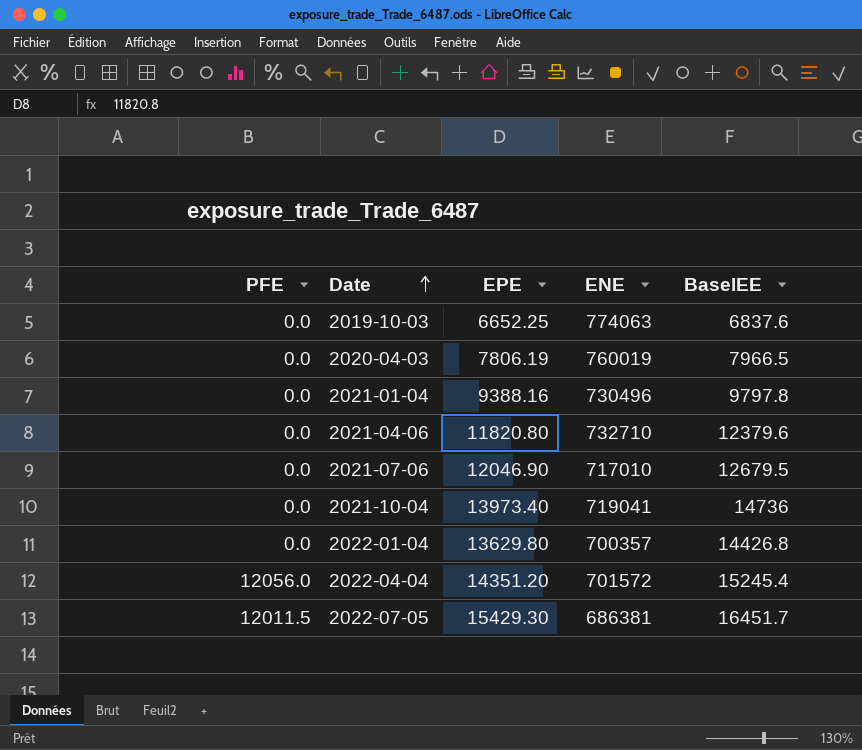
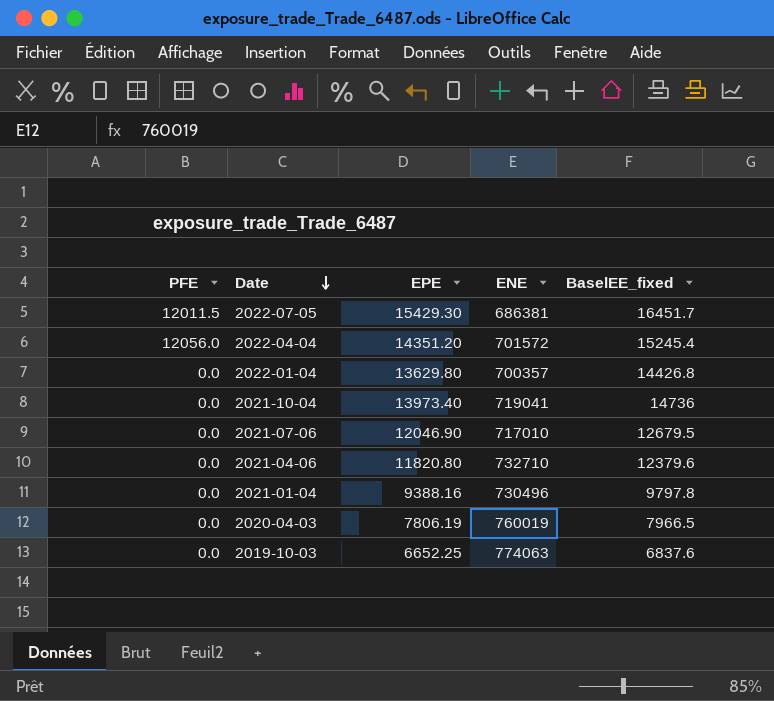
row order: Date ascending -> Date descending
column name: BaselEE -> BaselEE_fixed

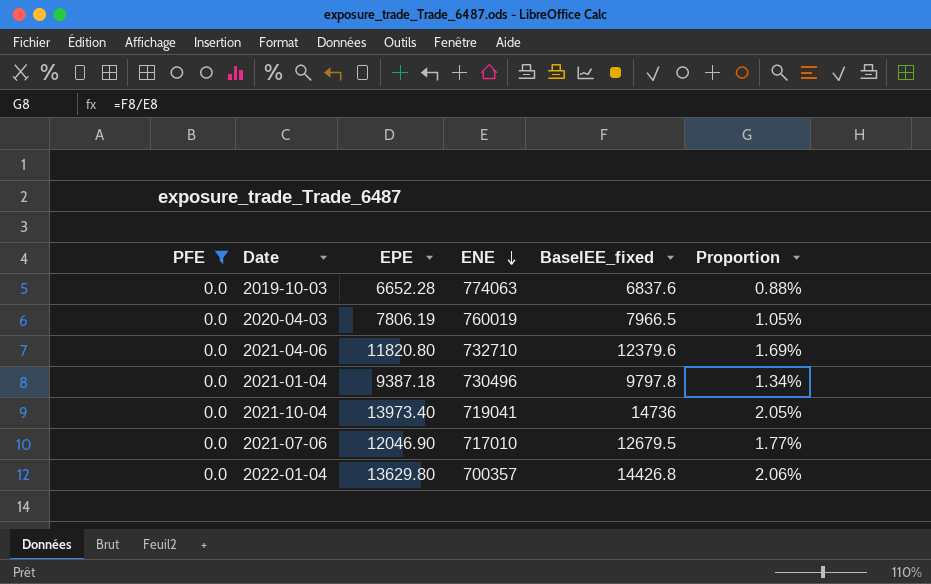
filter: none -> PFE = 0.0
row order: Date descending -> ENE descending
column Proportion | formula: none -> [BaselEE_fixed] / [ENE]
2019-10-03 | EPE: 6652.25 -> 6652.28
2021-01-04 | EPE: 9388.16 -> 9387.18

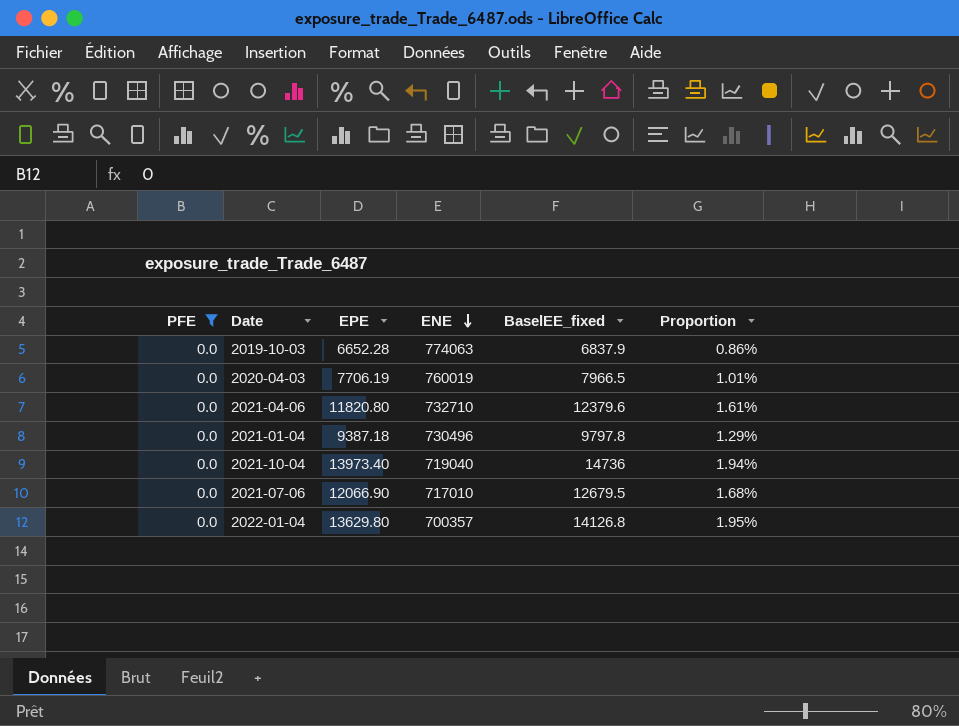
column Proportion | formula: [BaselEE_fixed] / [ENE] -> [EPE] / [ENE]
2019-10-03 | BaselEE_fixed: 6837.6 -> 6837.9
2020-04-03 | EPE: 7806.19 -> 7706.19
2021-10-04 | ENE: 719041 -> 719040
2021-07-06 | EPE: 12046.90 -> 12066.90
2022-01-04 | BaselEE_fixed: 14426.8 -> 14126.8

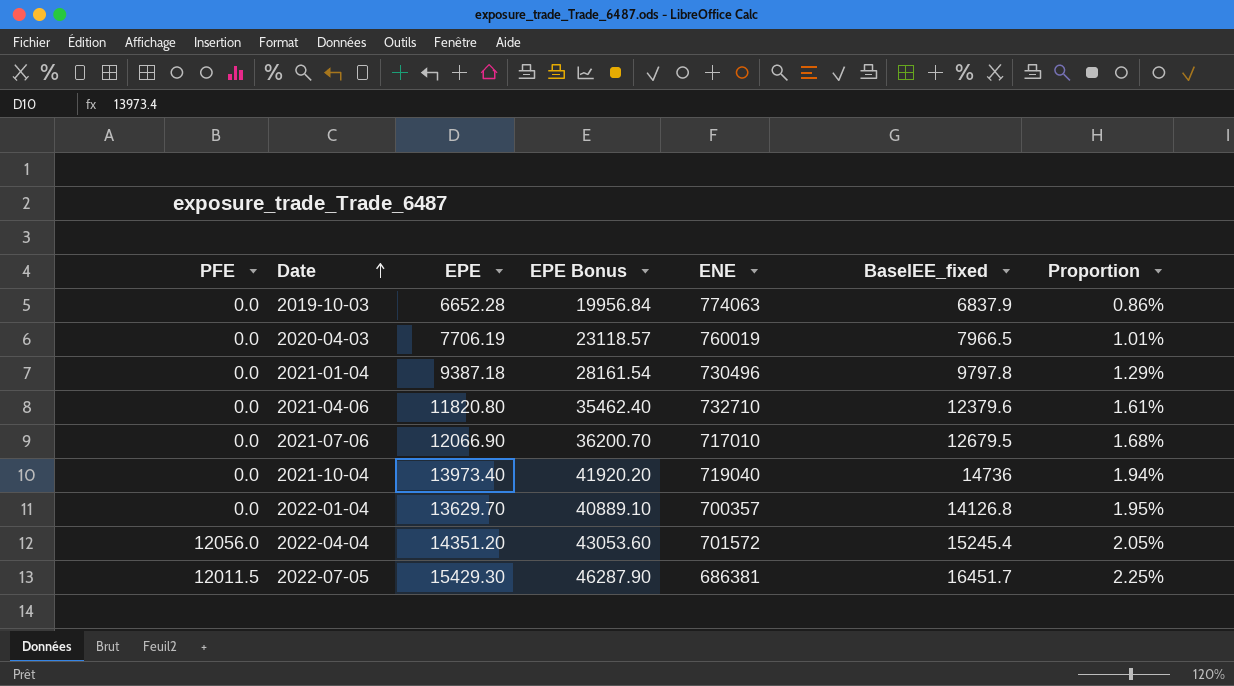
filter: PFE = 0.0 -> none
row order: ENE descending -> Date ascending
column EPE Bonus | formula: none -> [EPE] * 3
2022-01-04 | EPE: 13629.80 -> 13629.70

